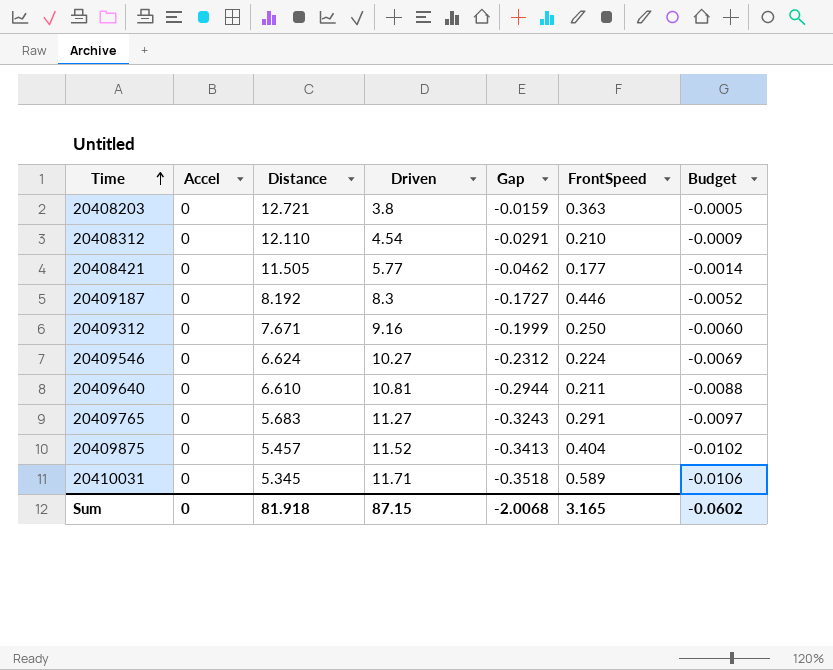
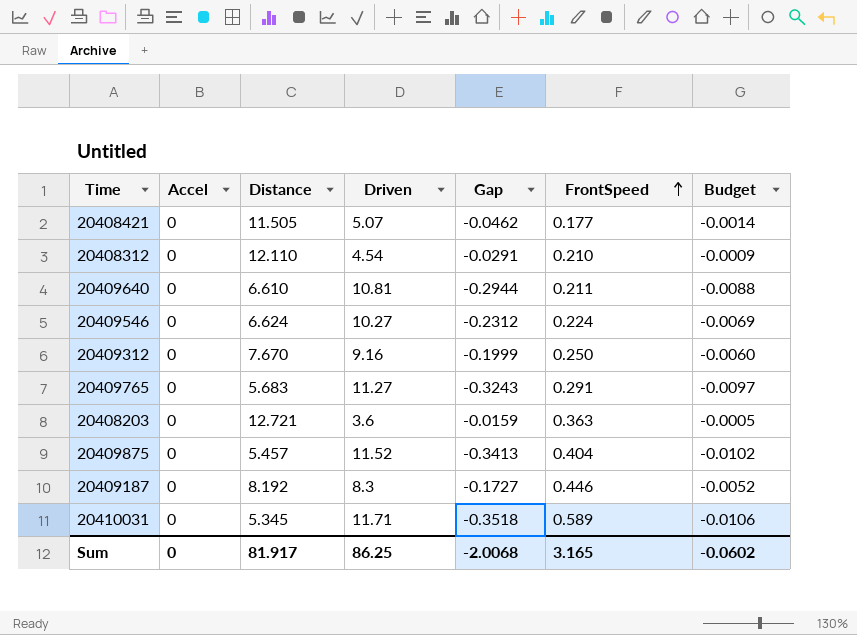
row order: Time ascending -> FrontSpeed ascending
20408421 | Driven: 5.77 -> 5.07
20409312 | Distance: 7.671 -> 7.670
20408203 | Driven: 3.8 -> 3.6
Sum | Distance: 81.918 -> 81.917
Sum | Driven: 87.15 -> 86.25

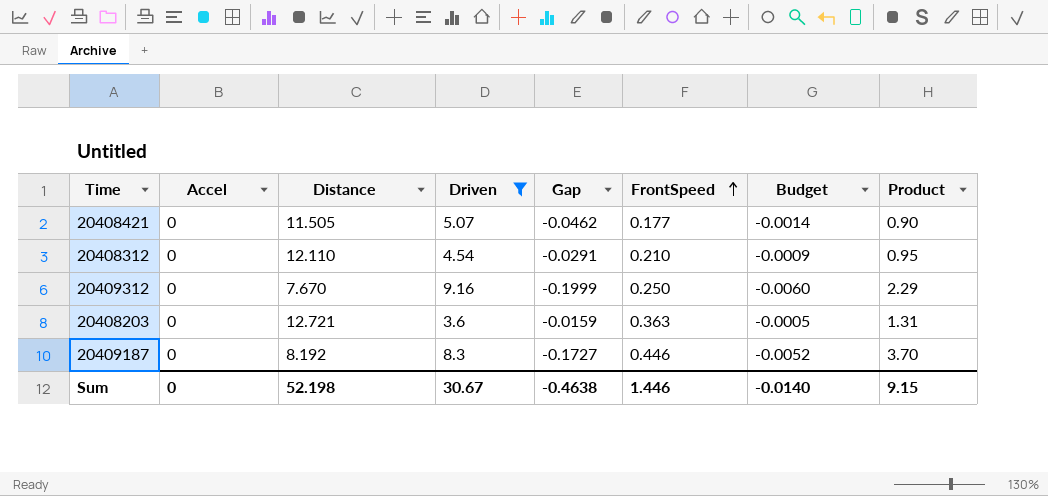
filter: none -> Driven <= 9.16
column Product | formula: none -> [Driven] * [FrontSpeed]
Sum | Distance: 81.917 -> 52.198
Sum | Driven: 86.25 -> 30.67
Sum | Gap: -2.0068 -> -0.4638
Sum | FrontSpeed: 3.165 -> 1.446
Sum | Budget: -0.0602 -> -0.0140

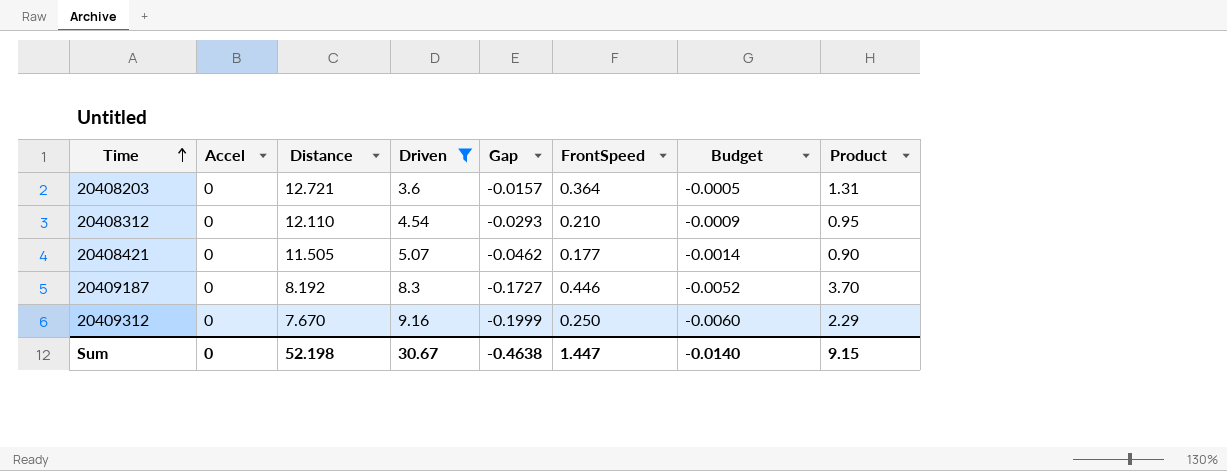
row order: FrontSpeed ascending -> Time ascending
20408203 | Gap: -0.0159 -> -0.0157
20408203 | FrontSpeed: 0.363 -> 0.364
20408312 | Gap: -0.0291 -> -0.0293
Sum | FrontSpeed: 1.446 -> 1.447

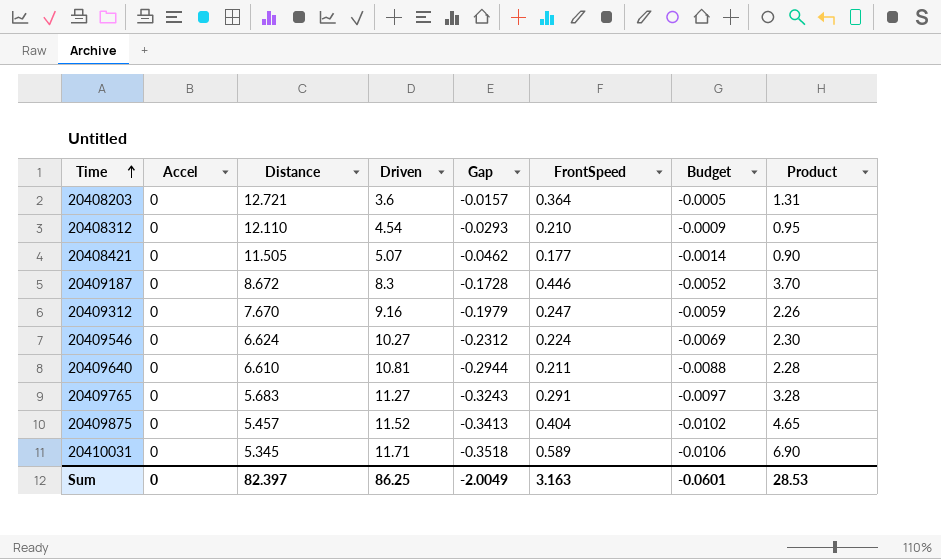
filter: Driven <= 9.16 -> none
20409187 | Distance: 8.192 -> 8.672
20409187 | Gap: -0.1727 -> -0.1728
20409312 | Gap: -0.1999 -> -0.1979
20409312 | FrontSpeed: 0.250 -> 0.247
20409312 | Budget: -0.0060 -> -0.0059
20409312 | Product: 2.29 -> 2.26
Sum | Distance: 52.198 -> 82.397
Sum | Driven: 30.67 -> 86.25
Sum | Gap: -0.4638 -> -2.0049
Sum | FrontSpeed: 1.447 -> 3.163
Sum | Budget: -0.0140 -> -0.0601
Sum | Product: 9.15 -> 28.53

